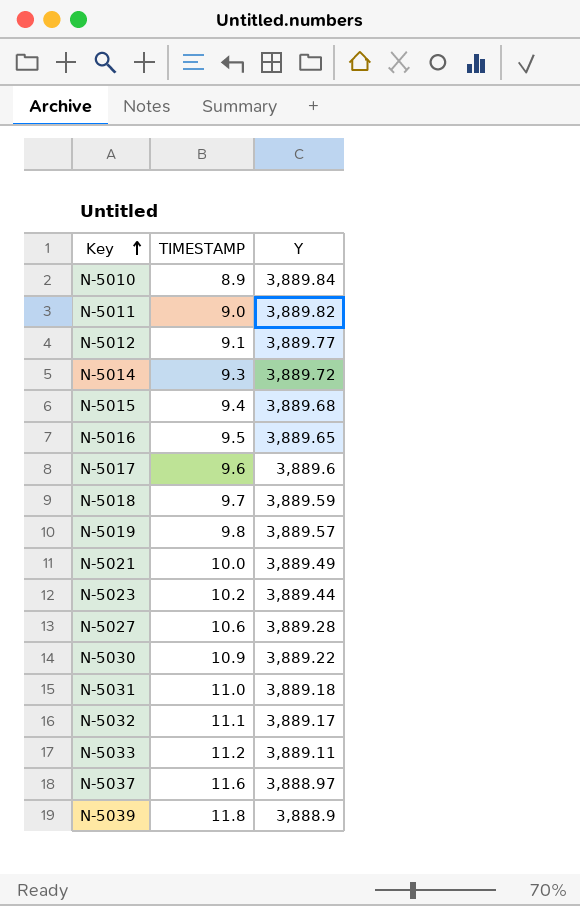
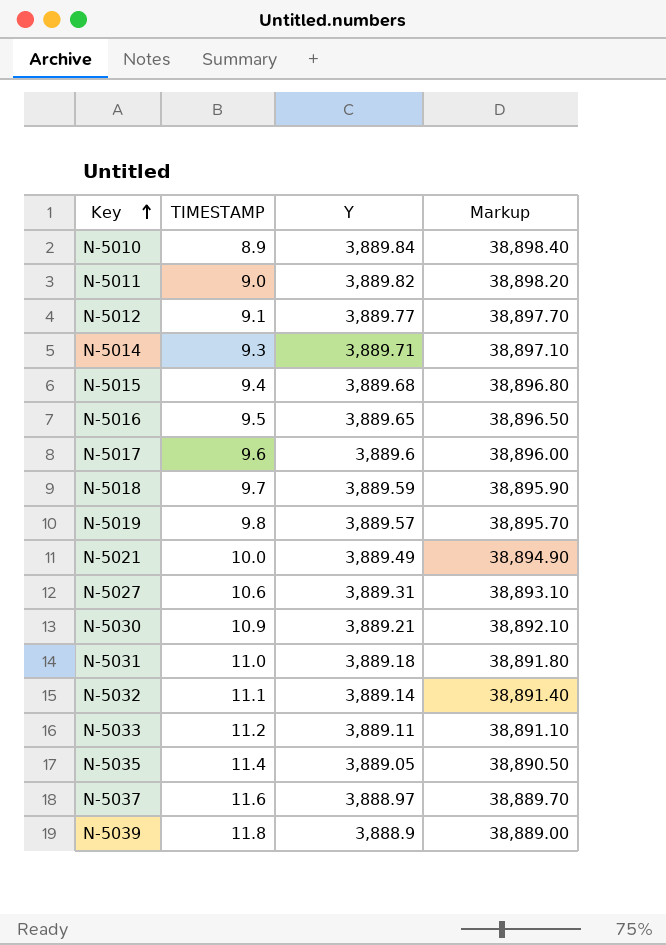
column Markup | formula: none -> [Y] * 10
row N-5023: 10.2 | 3,889.44 -> none
N-5014 | Y: 3,889.72 -> 3,889.71
N-5027 | Y: 3,889.28 -> 3,889.31
N-5030 | Y: 3,889.22 -> 3,889.21
N-5032 | Y: 3,889.17 -> 3,889.14
row N-5035: none -> 11.4 | 3,889.05 | 38,890.50

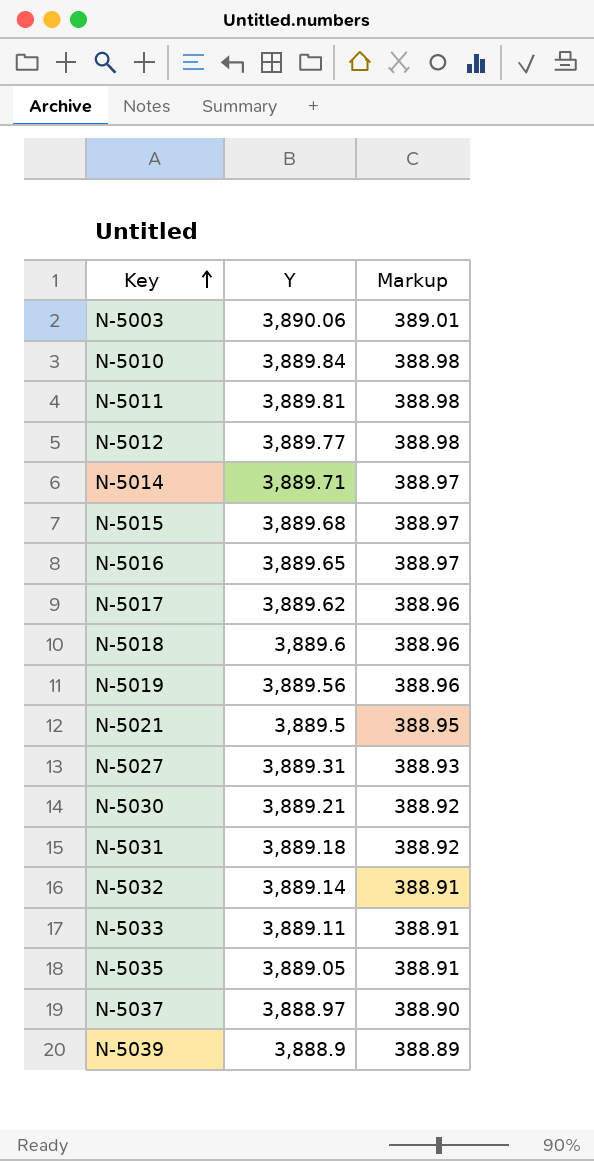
column TIMESTAMP | position: 2 -> none
column Markup | formula: [Y] * 10 -> [Y] * 0.1
row N-5003: none -> 3,890.06 | 389.01
N-5011 | Y: 3,889.82 -> 3,889.81
N-5017 | Y: 3,889.6 -> 3,889.62
N-5018 | Y: 3,889.59 -> 3,889.6
N-5019 | Y: 3,889.57 -> 3,889.56
N-5021 | Y: 3,889.49 -> 3,889.5

